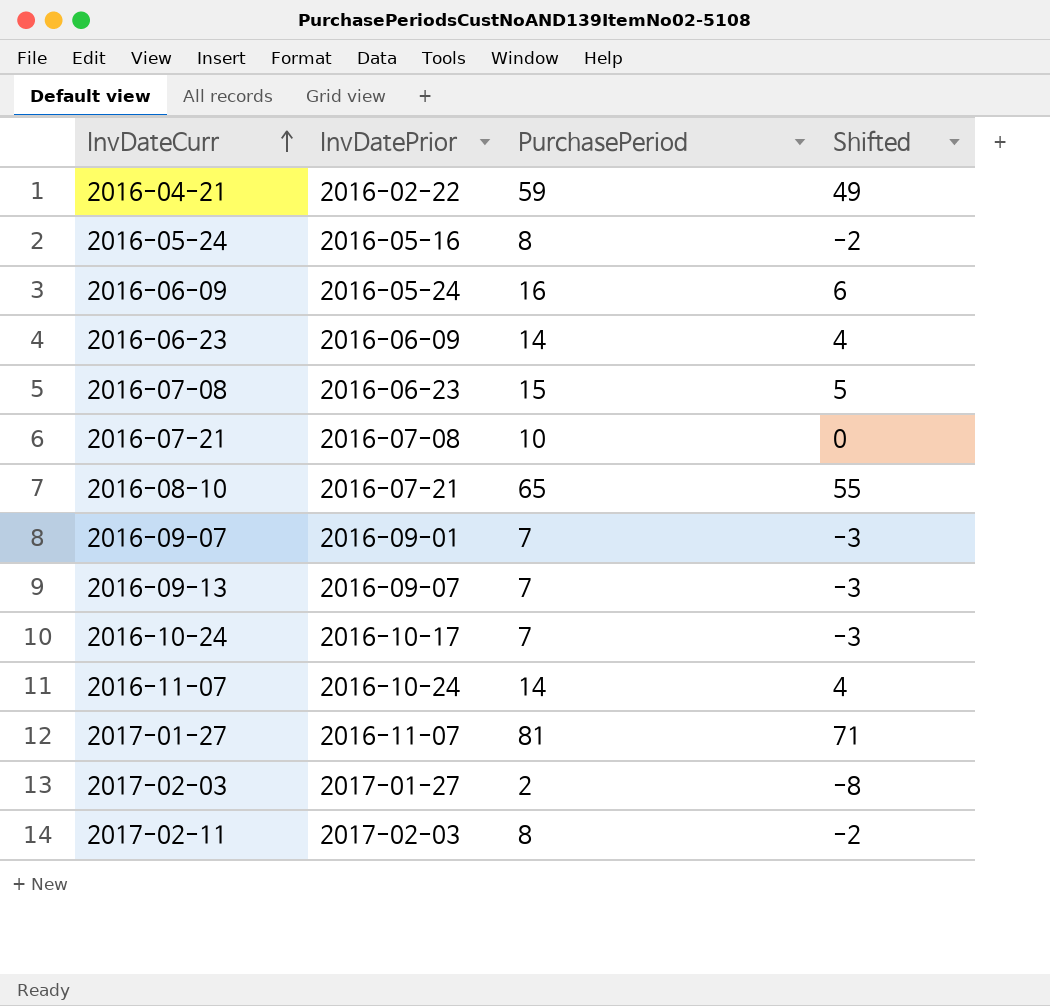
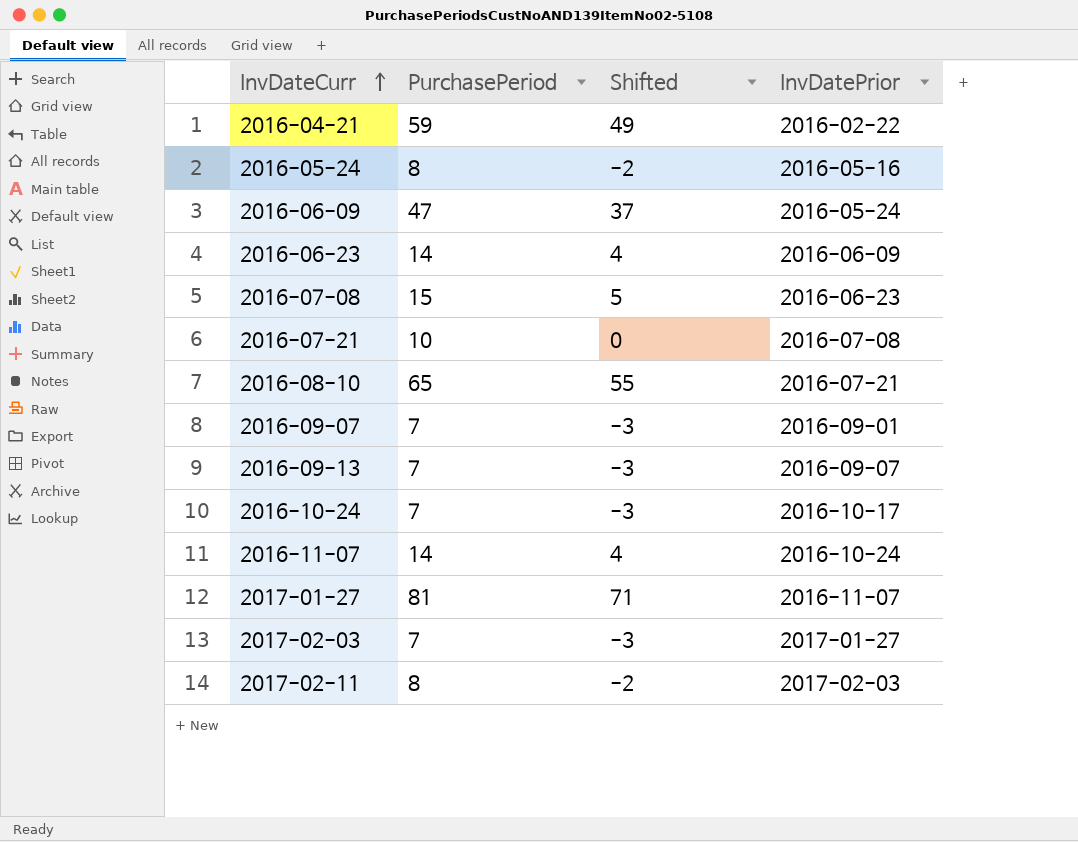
column InvDatePrior | position: 2 -> 4
2016-06-09 | PurchasePeriod: 16 -> 47
2016-06-09 | Shifted: 6 -> 37
2017-02-03 | PurchasePeriod: 2 -> 7
2017-02-03 | Shifted: -8 -> -3

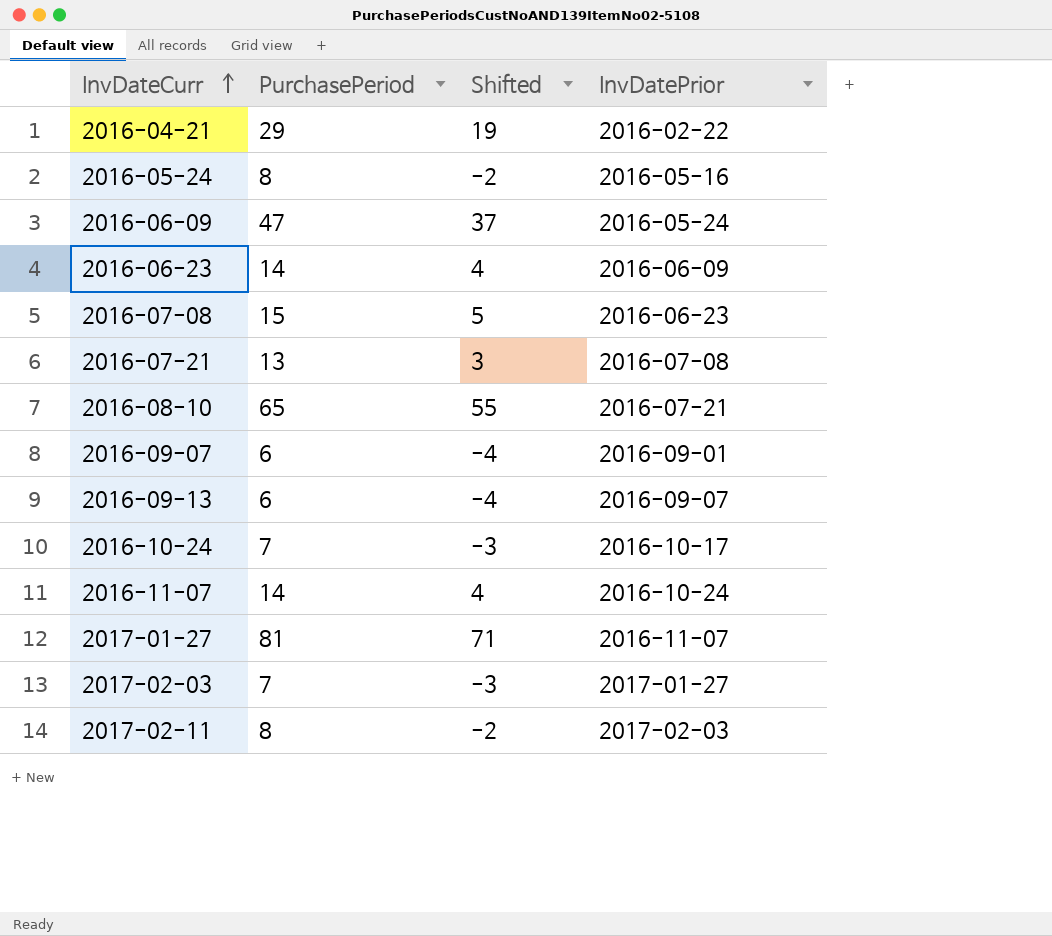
2016-04-21 | PurchasePeriod: 59 -> 29
2016-04-21 | Shifted: 49 -> 19
2016-07-21 | PurchasePeriod: 10 -> 13
2016-07-21 | Shifted: 0 -> 3
2016-09-07 | PurchasePeriod: 7 -> 6
2016-09-07 | Shifted: -3 -> -4
2016-09-13 | PurchasePeriod: 7 -> 6
2016-09-13 | Shifted: -3 -> -4

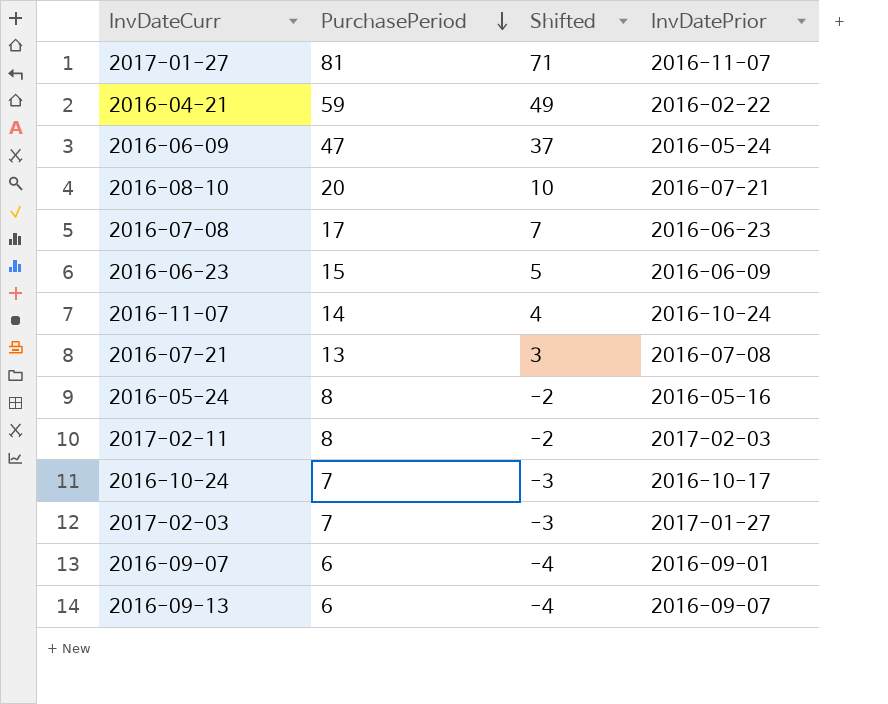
row order: InvDateCurr ascending -> PurchasePeriod descending
2016-04-21 | PurchasePeriod: 29 -> 59
2016-04-21 | Shifted: 19 -> 49
2016-08-10 | PurchasePeriod: 65 -> 20
2016-08-10 | Shifted: 55 -> 10
2016-07-08 | PurchasePeriod: 15 -> 17
2016-07-08 | Shifted: 5 -> 7
2016-06-23 | PurchasePeriod: 14 -> 15
2016-06-23 | Shifted: 4 -> 5

